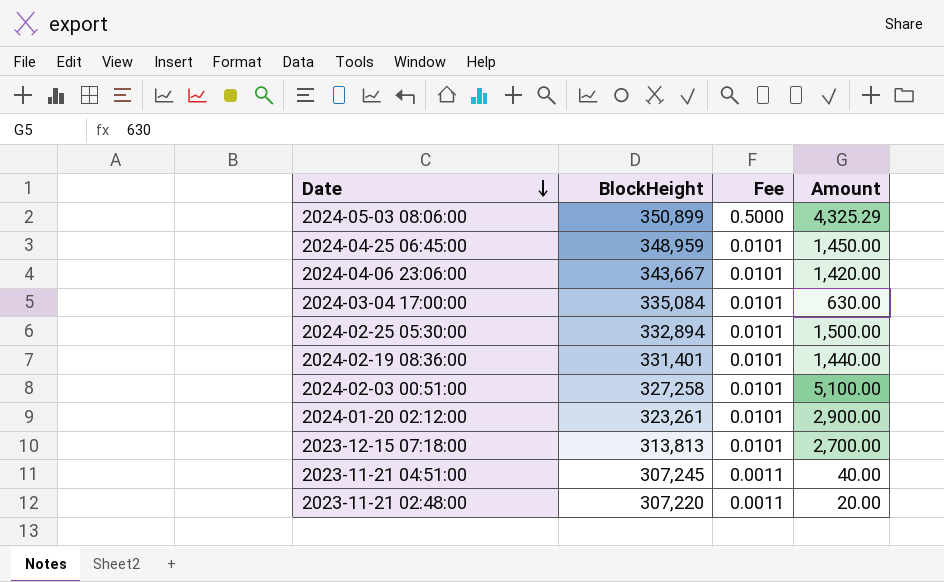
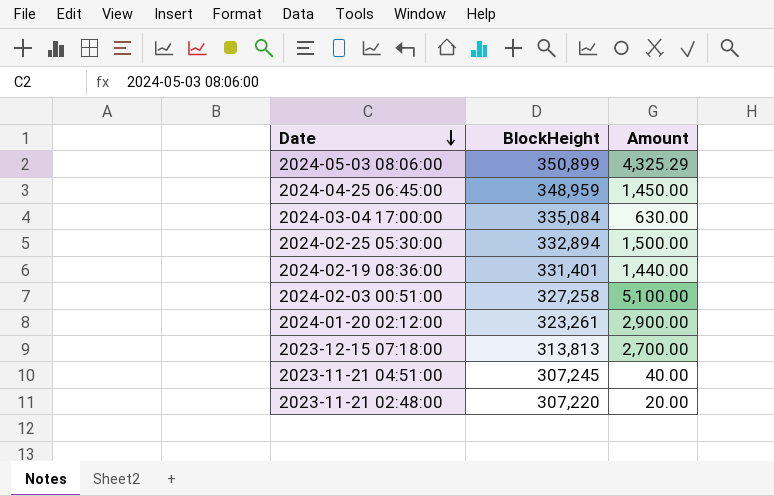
column Fee | position: 3 -> none
row 2024-04-06 23:06:00: 343,667 | 0.0101 | 1,420.00 -> none

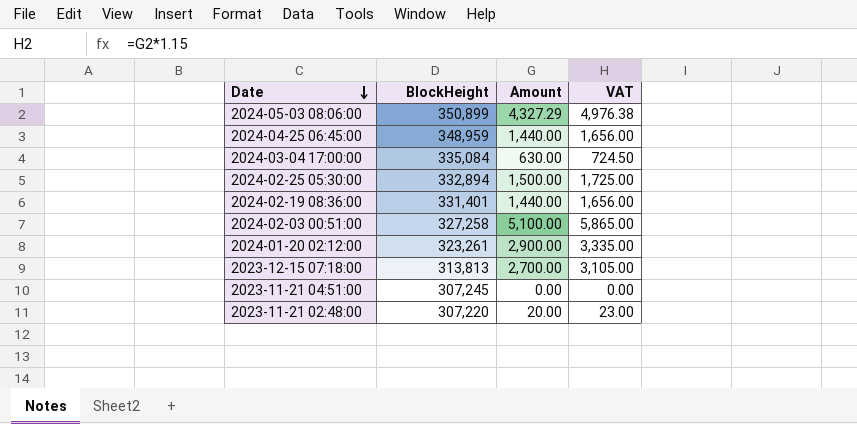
column VAT | formula: none -> [Amount] * 1.15
2024-05-03 08:06:00 | Amount: 4,325.29 -> 4,327.29
2024-04-25 06:45:00 | Amount: 1,450.00 -> 1,440.00
2023-11-21 04:51:00 | Amount: 40.00 -> 0.00

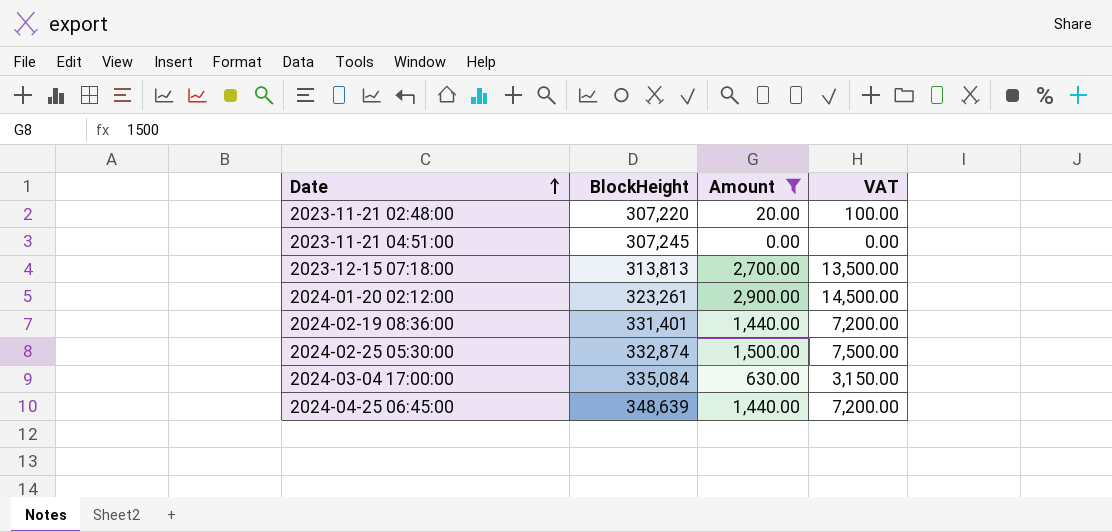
filter: none -> Amount <= 2,900.00
row order: Date descending -> Date ascending
column VAT | formula: [Amount] * 1.15 -> [Amount] * 5
2024-02-25 05:30:00 | BlockHeight: 332,894 -> 332,874
2024-04-25 06:45:00 | BlockHeight: 348,959 -> 348,639

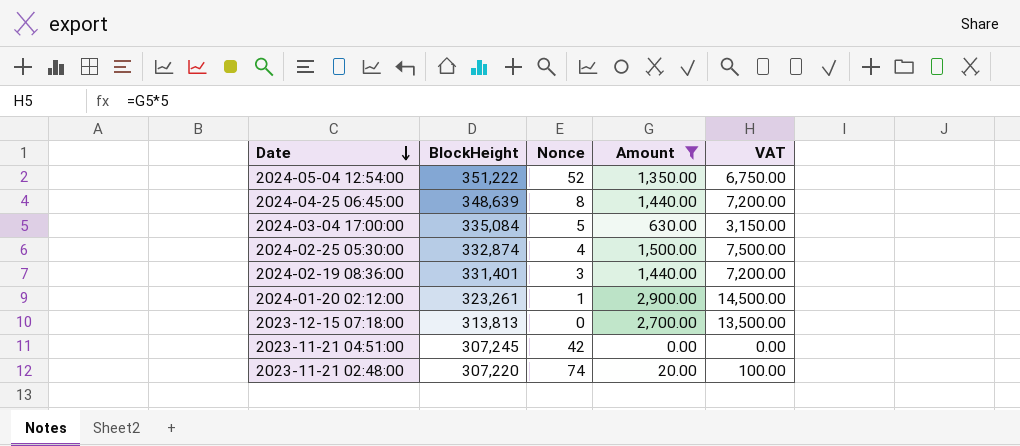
row order: Date ascending -> Date descending
column Nonce | position: none -> 3
row 2024-05-04 12:54:00: none -> 351,222 | 52 | 1,350.00 | 6,750.00

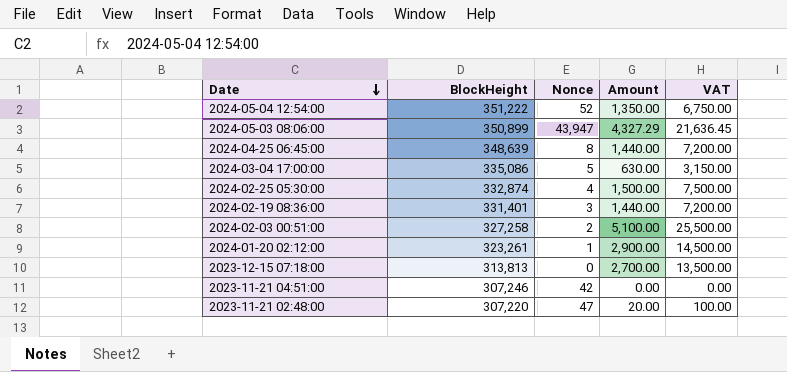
filter: Amount <= 2,900.00 -> none
2024-03-04 17:00:00 | BlockHeight: 335,084 -> 335,086
2023-11-21 04:51:00 | BlockHeight: 307,245 -> 307,246
2023-11-21 02:48:00 | Nonce: 74 -> 47

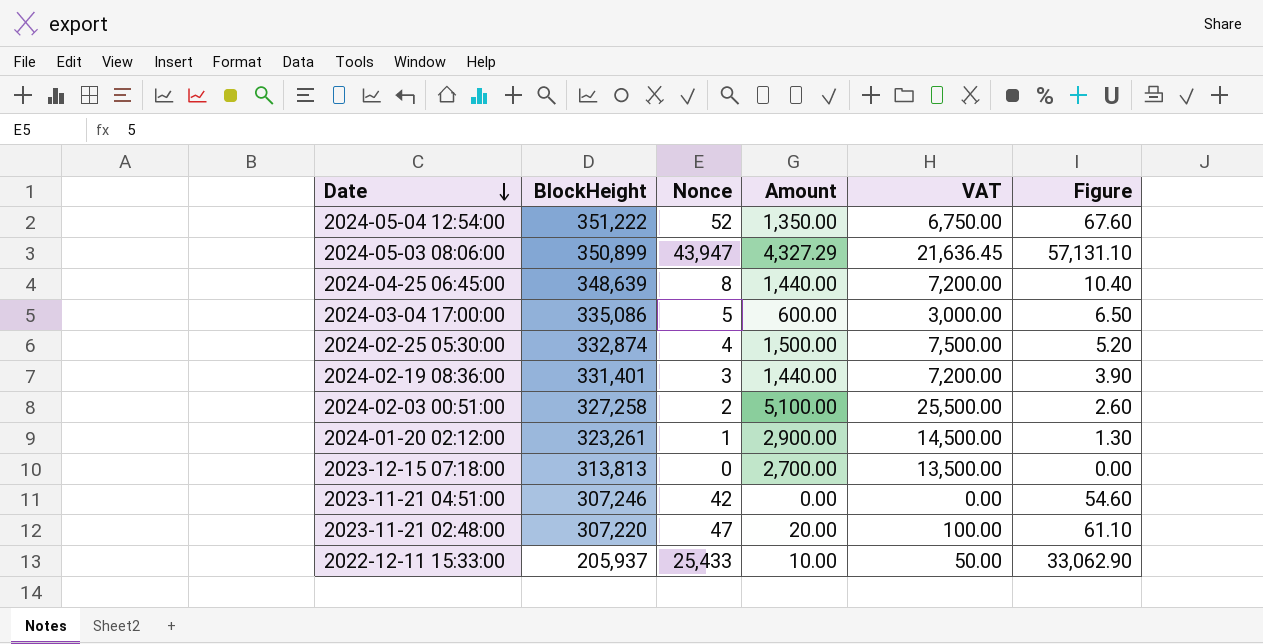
column Figure | formula: none -> [Nonce] * 1.3
2024-03-04 17:00:00 | Amount: 630.00 -> 600.00
2024-03-04 17:00:00 | VAT: 3,150.00 -> 3,000.00
row 2022-12-11 15:33:00: none -> 205,937 | 25,433 | 10.00 | 50.00 | 33,062.90

